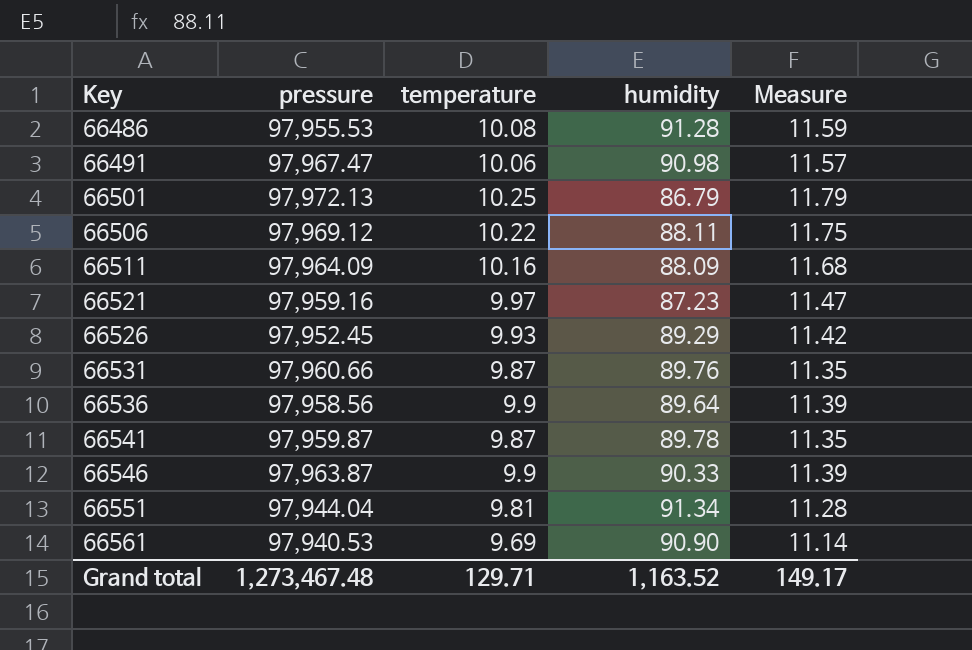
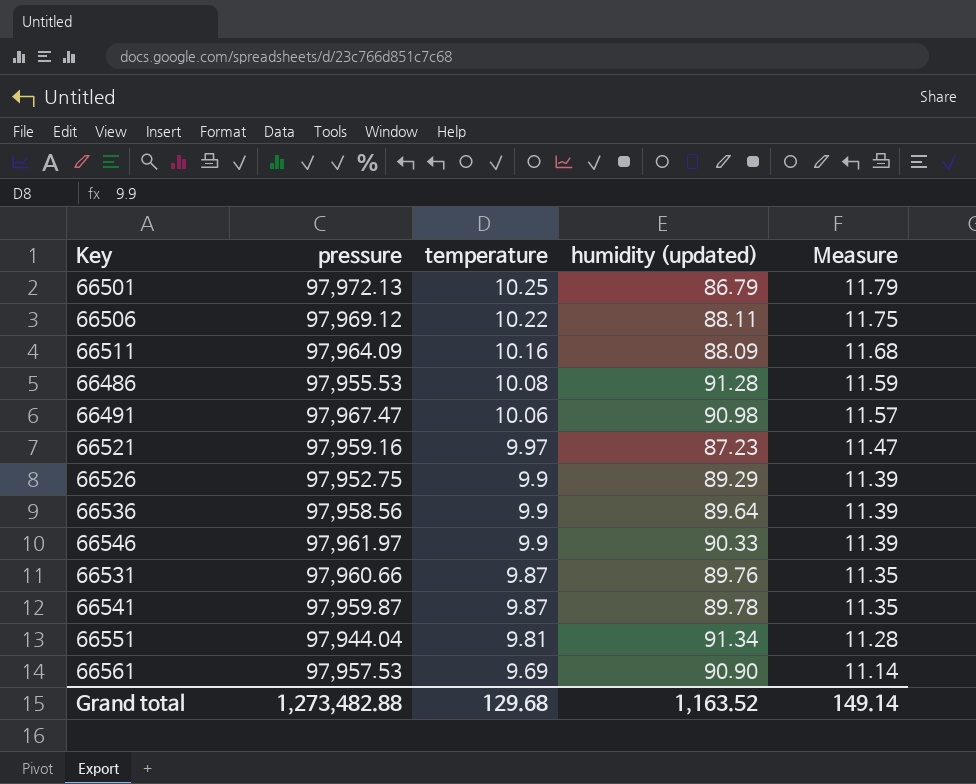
row order: Key ascending -> temperature descending
column name: humidity -> humidity (updated)
66526 | pressure: 97,952.45 -> 97,952.75
66526 | temperature: 9.93 -> 9.9
66526 | Measure: 11.42 -> 11.39
66546 | pressure: 97,963.87 -> 97,961.97
66561 | pressure: 97,940.53 -> 97,957.53
Grand total | pressure: 1,273,467.48 -> 1,273,482.88
Grand total | temperature: 129.71 -> 129.68
Grand total | Measure: 149.17 -> 149.14

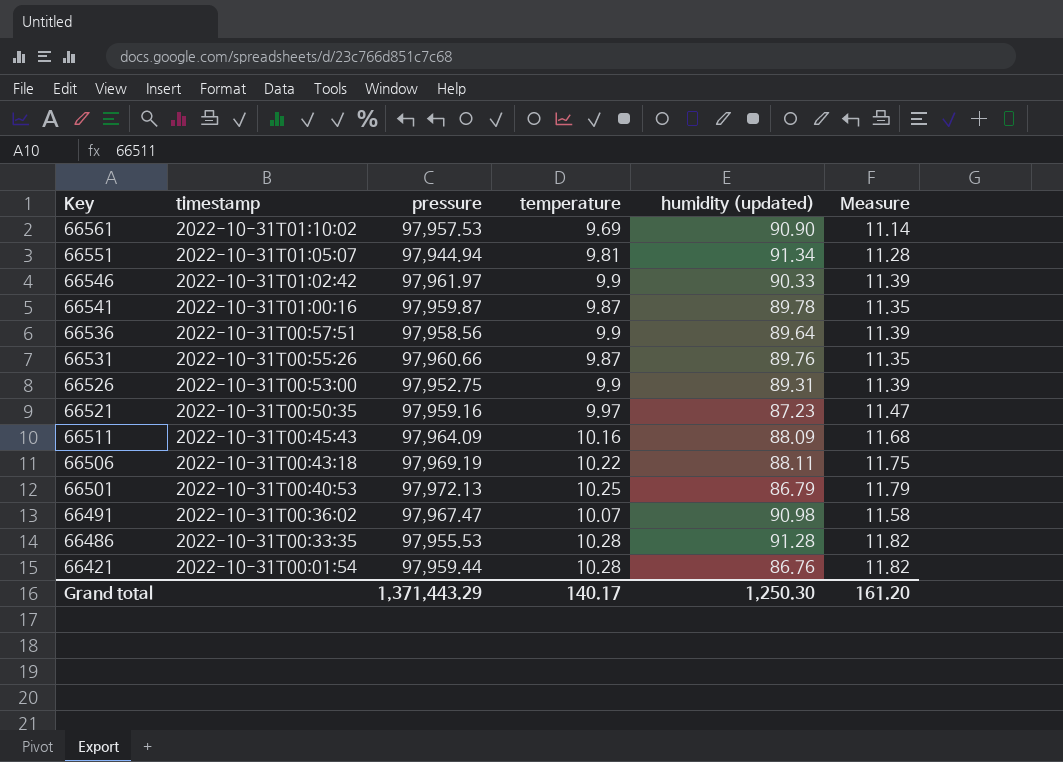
row order: temperature descending -> Key descending
column timestamp | position: none -> 2
66551 | pressure: 97,944.04 -> 97,944.94
66526 | humidity (updated): 89.29 -> 89.31
66506 | pressure: 97,969.12 -> 97,969.19
66491 | temperature: 10.06 -> 10.07
66491 | Measure: 11.57 -> 11.58
66486 | temperature: 10.08 -> 10.28
66486 | Measure: 11.59 -> 11.82
row 66421: none -> 2022-10-31T00:01:54 | 97,959.44 | 10.28 | 86.76 | 11.82
Grand total | pressure: 1,273,482.88 -> 1,371,443.29
Grand total | temperature: 129.68 -> 140.17
Grand total | humidity (updated): 1,163.52 -> 1,250.30
Grand total | Measure: 149.14 -> 161.20

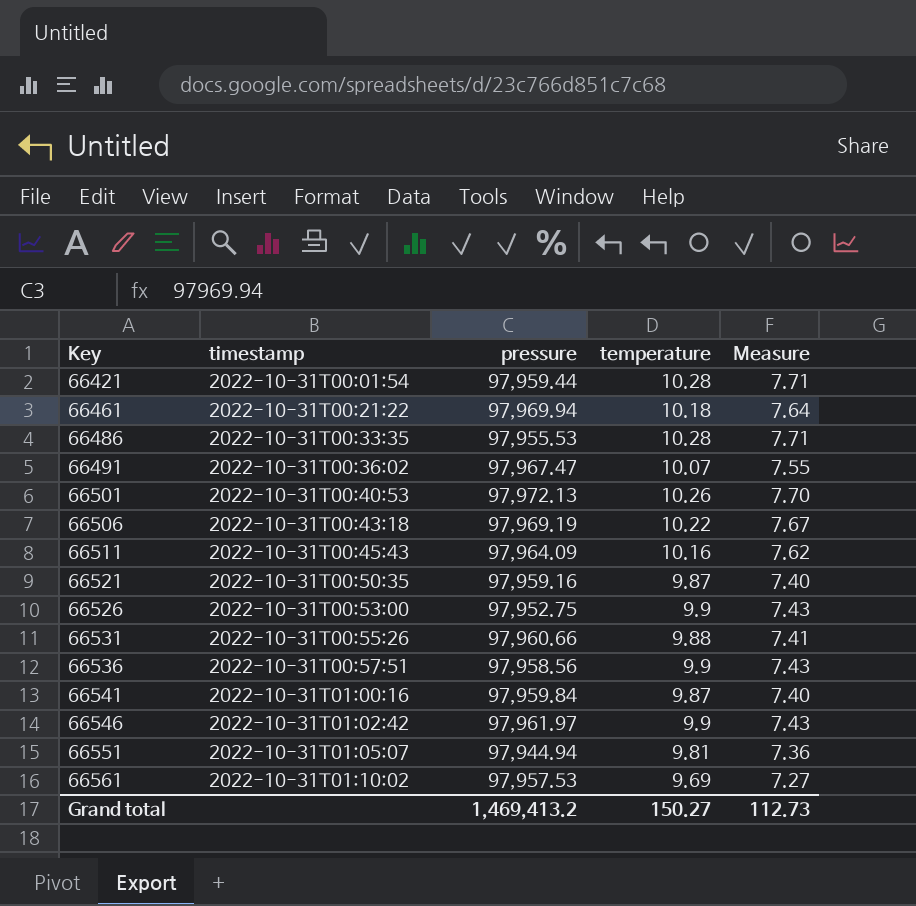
row order: Key descending -> Key ascending
column humidity (updated) | position: 5 -> none
column Measure | formula: [temperature] * 1.15 -> [temperature] * 0.75
row 66461: none -> 2022-10-31T00:21:22 | 97,969.94 | 10.18 | 7.64
66501 | temperature: 10.25 -> 10.26
66521 | temperature: 9.97 -> 9.87
66531 | temperature: 9.87 -> 9.88
66541 | pressure: 97,959.87 -> 97,959.84
Grand total | pressure: 1,371,443.29 -> 1,469,413.2
Grand total | temperature: 140.17 -> 150.27
Grand total | Measure: 161.20 -> 112.73

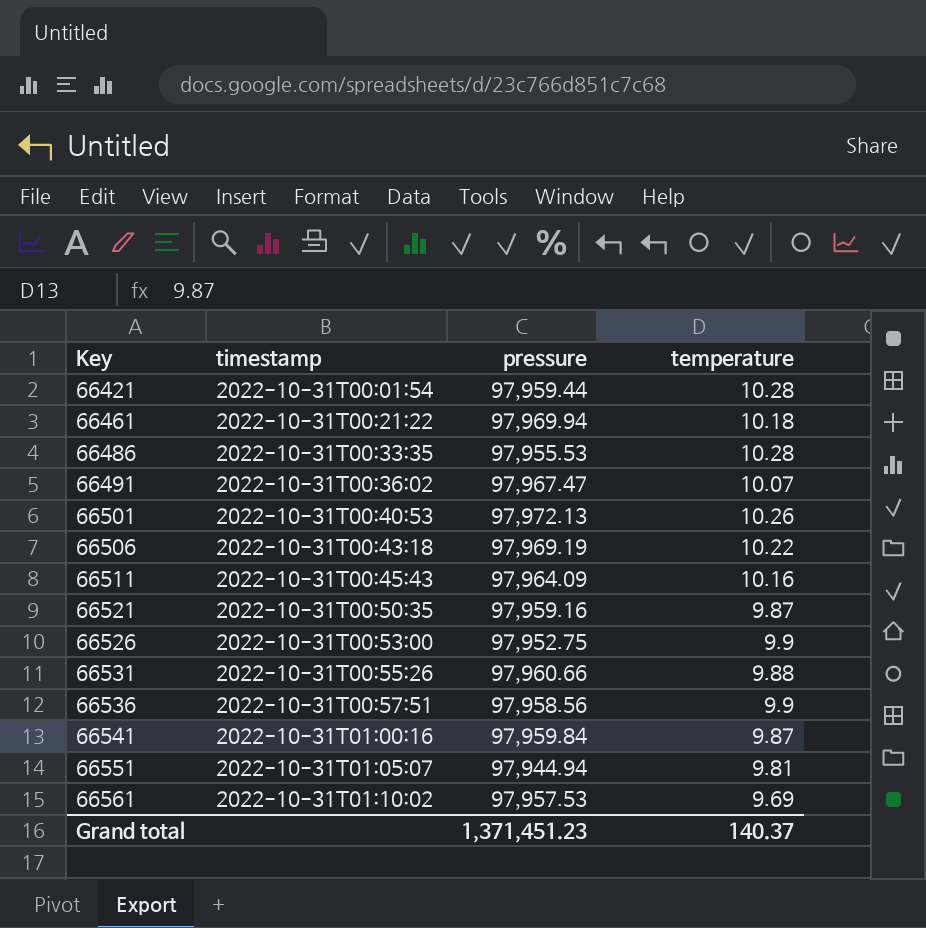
column Measure | formula: [temperature] * 0.75 -> none
row 66546: 2022-10-31T01:02:42 | 97,961.97 | 9.9 | 7.43 -> none
Grand total | pressure: 1,469,413.2 -> 1,371,451.23
Grand total | temperature: 150.27 -> 140.37

